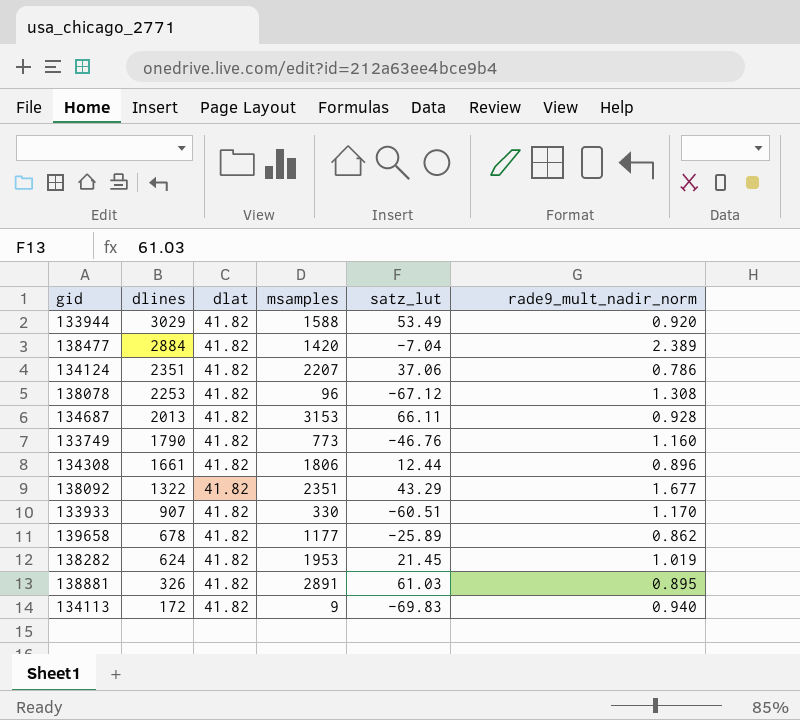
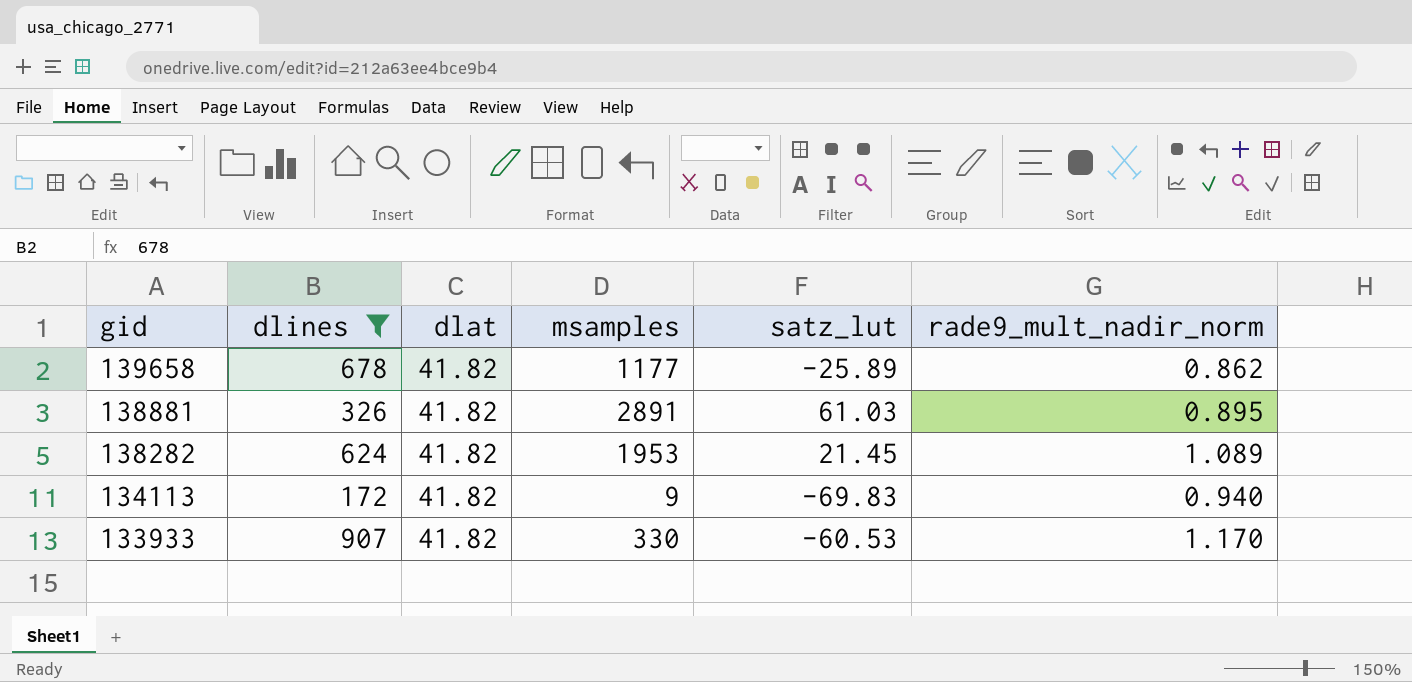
filter: none -> dlines <= 907
row order: dlines descending -> gid descending
138282 | rade9_mult_nadir_norm: 1.019 -> 1.089
133933 | satz_lut: -60.51 -> -60.53

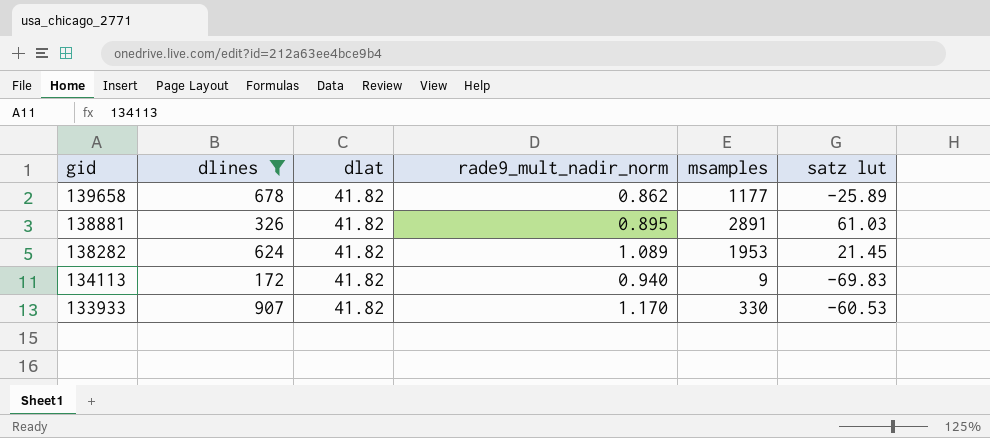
column rade9_mult_nadir_norm | position: 6 -> 4
column name: satz_lut -> satz lut

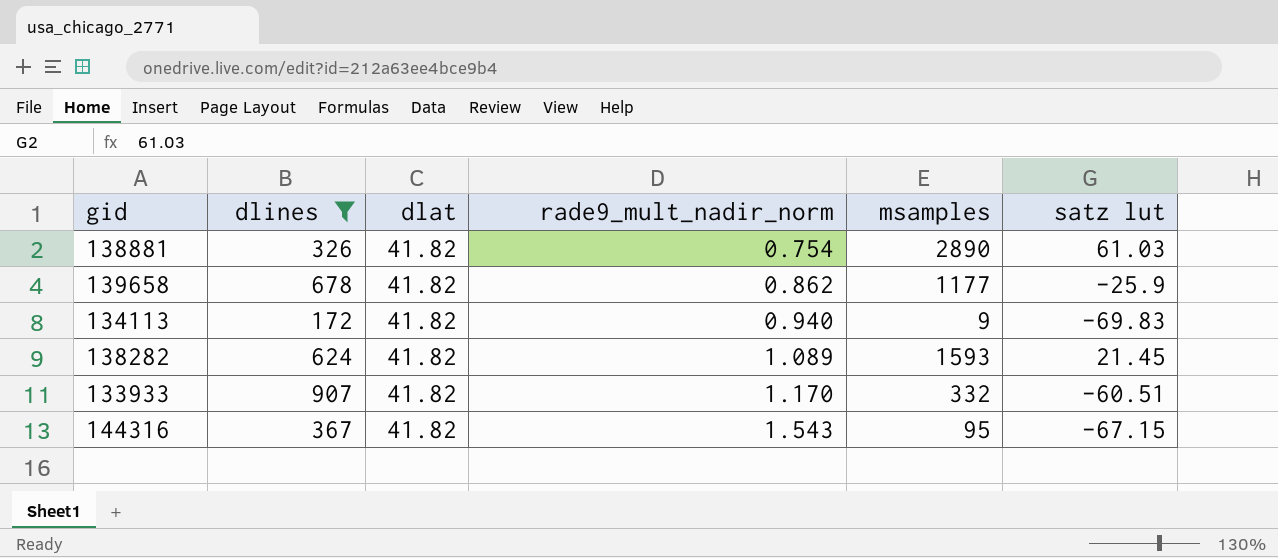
row order: gid descending -> rade9_mult_nadir_norm ascending
138881 | rade9_mult_nadir_norm: 0.895 -> 0.754
138881 | msamples: 2891 -> 2890
139658 | satz lut: -25.89 -> -25.9
138282 | msamples: 1953 -> 1593
133933 | msamples: 330 -> 332
133933 | satz lut: -60.53 -> -60.51
row 144316: none -> 367 | 41.82 | 1.543 | 95 | -67.15

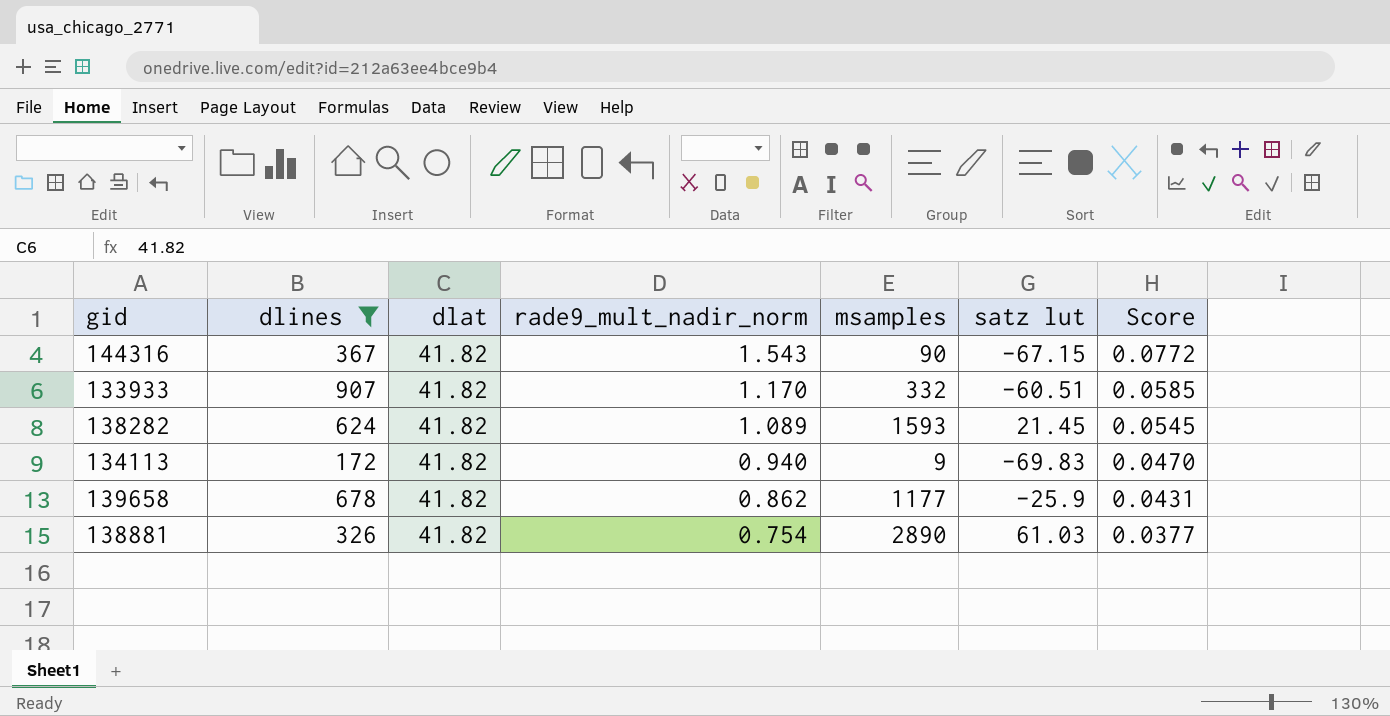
row order: rade9_mult_nadir_norm ascending -> rade9_mult_nadir_norm descending
column Score | formula: none -> [rade9_mult_nadir_norm] * 0.05
144316 | msamples: 95 -> 90

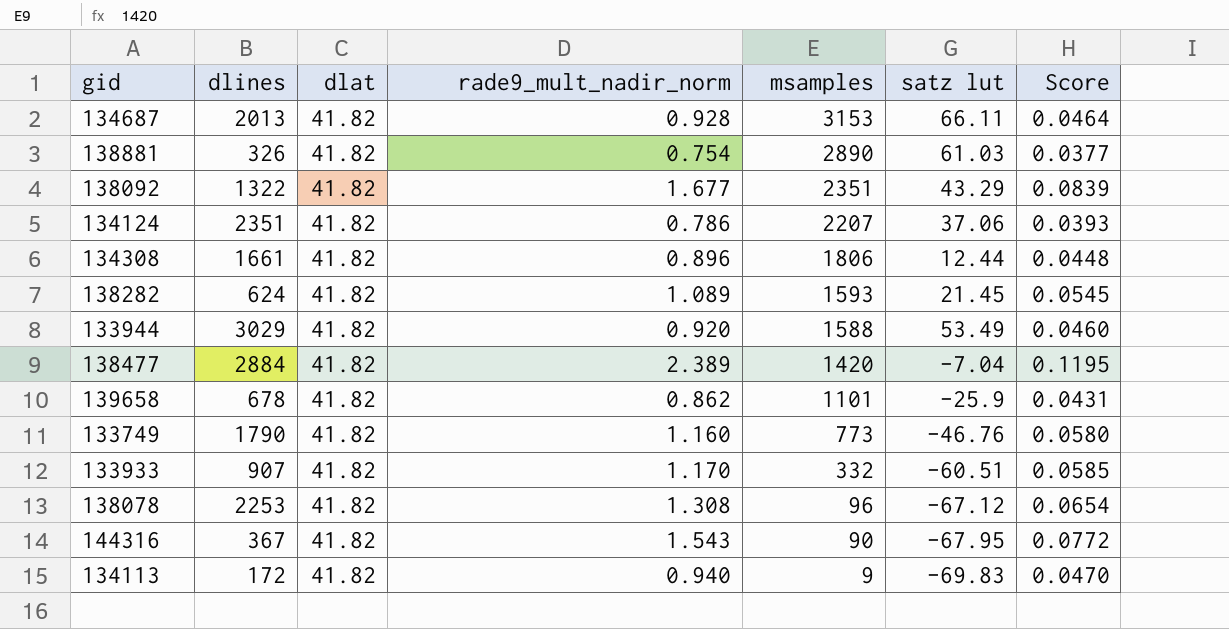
filter: dlines <= 907 -> none
row order: rade9_mult_nadir_norm descending -> msamples descending
139658 | msamples: 1177 -> 1101
144316 | satz lut: -67.15 -> -67.95

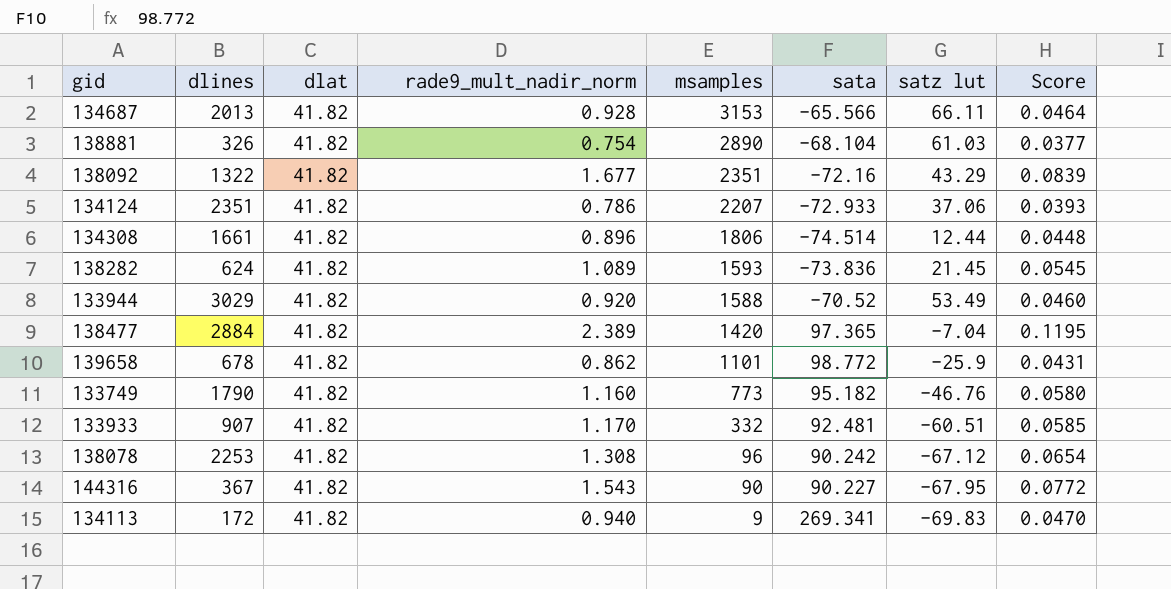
column sata | position: none -> 6

